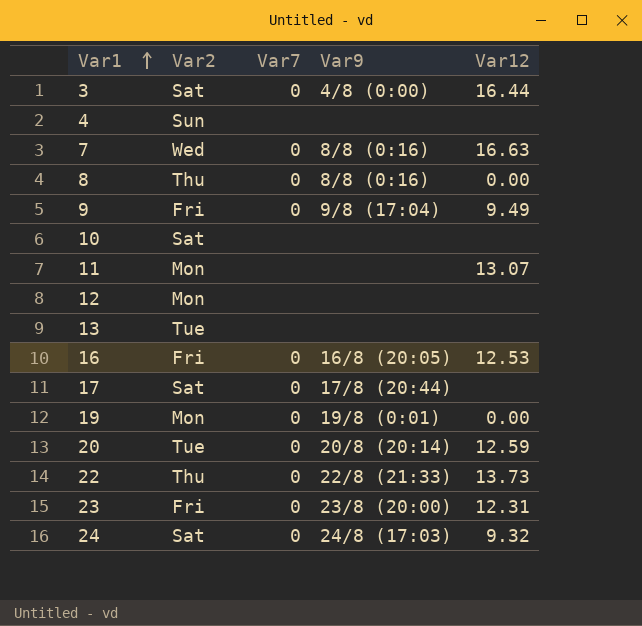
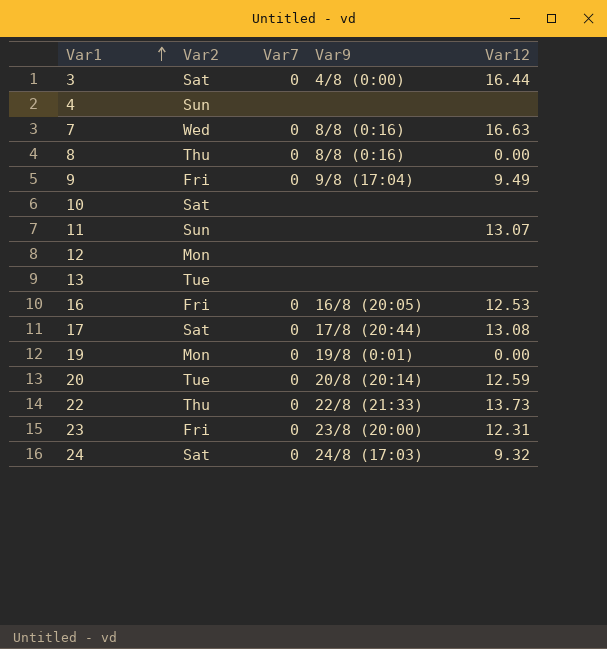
11 | Var2: Mon -> Sun
17 | Var12: none -> 13.08

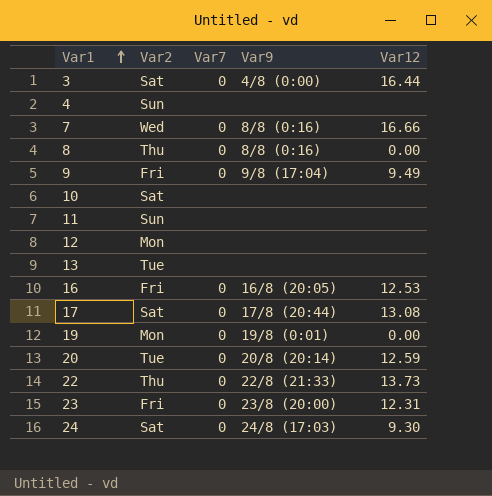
7 | Var12: 16.63 -> 16.66
11 | Var12: 13.07 -> none
24 | Var12: 9.32 -> 9.30

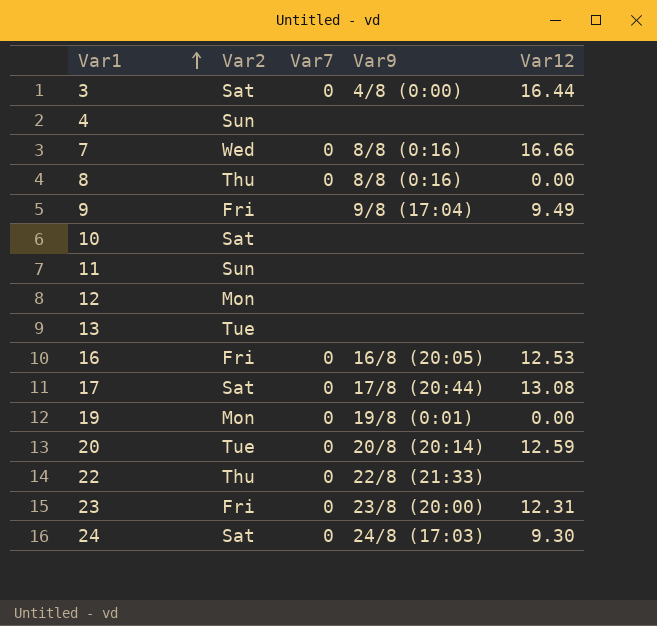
9 | Var7: 0 -> none
22 | Var12: 13.73 -> none

